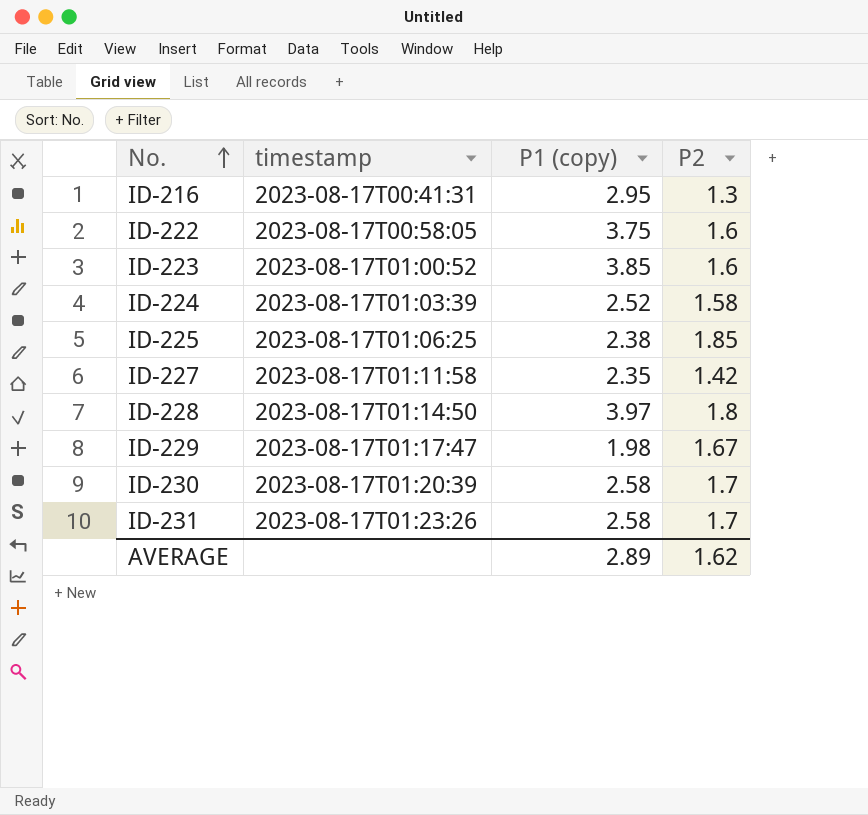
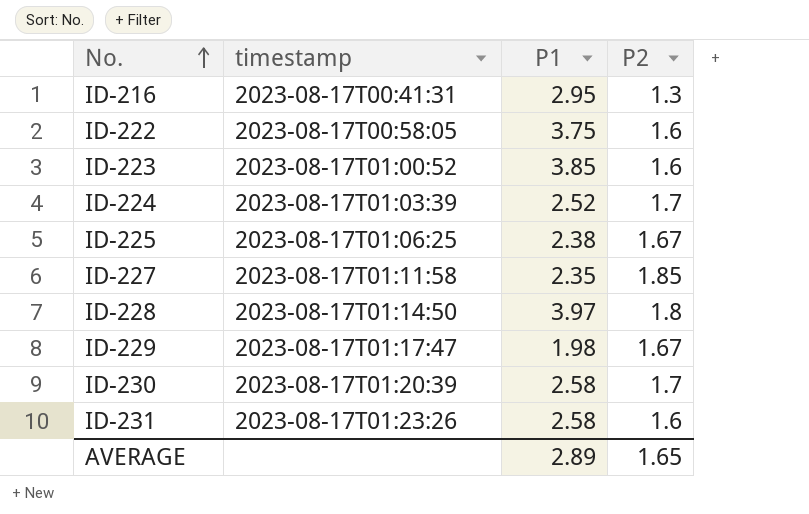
column name: P1 (copy) -> P1
ID-224 | P2: 1.58 -> 1.7
ID-225 | P2: 1.85 -> 1.67
ID-227 | P2: 1.42 -> 1.85
ID-231 | P2: 1.7 -> 1.6
AVERAGE | P2: 1.62 -> 1.65

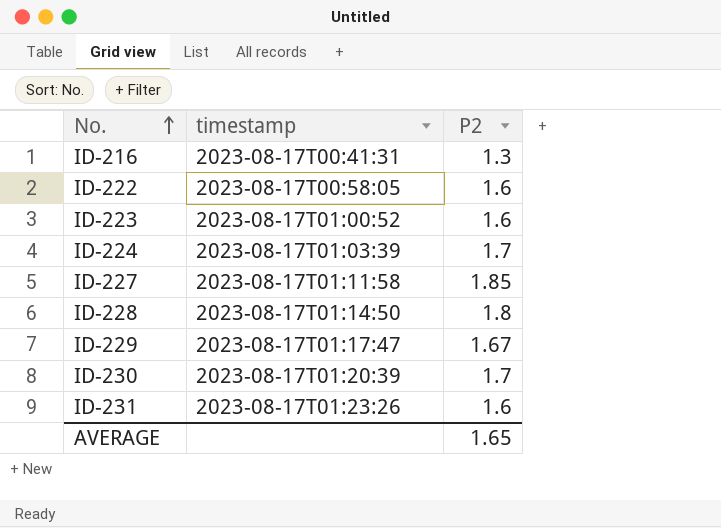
column P1 | position: 3 -> none
row ID-225: 2023-08-17T01:06:25 | 2.38 | 1.67 -> none

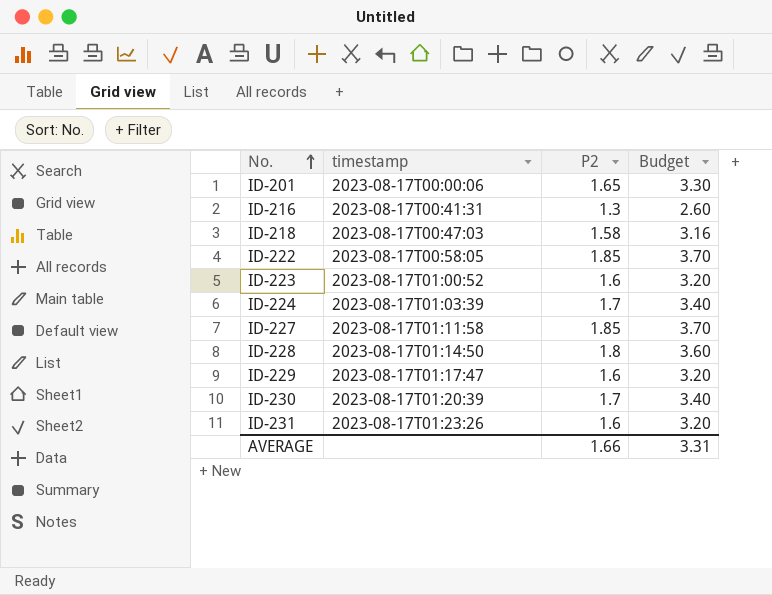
column Budget | formula: none -> [P2] * 2
row ID-201: none -> 2023-08-17T00:00:06 | 1.65 | 3.30
row ID-218: none -> 2023-08-17T00:47:03 | 1.58 | 3.16
ID-222 | P2: 1.6 -> 1.85
ID-229 | P2: 1.67 -> 1.6
AVERAGE | P2: 1.65 -> 1.66

